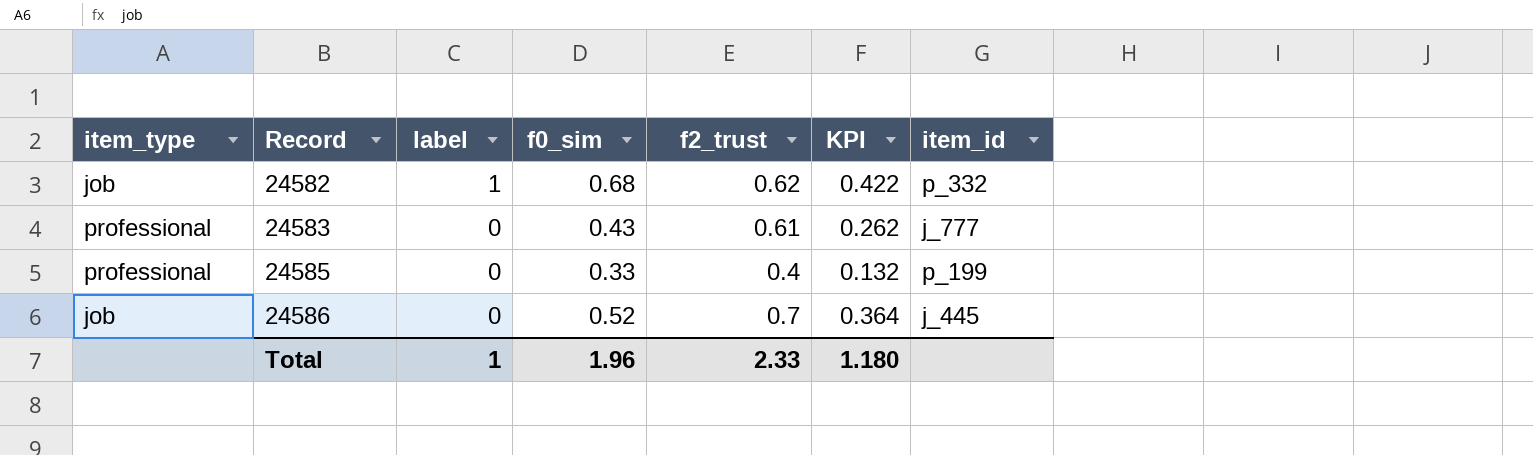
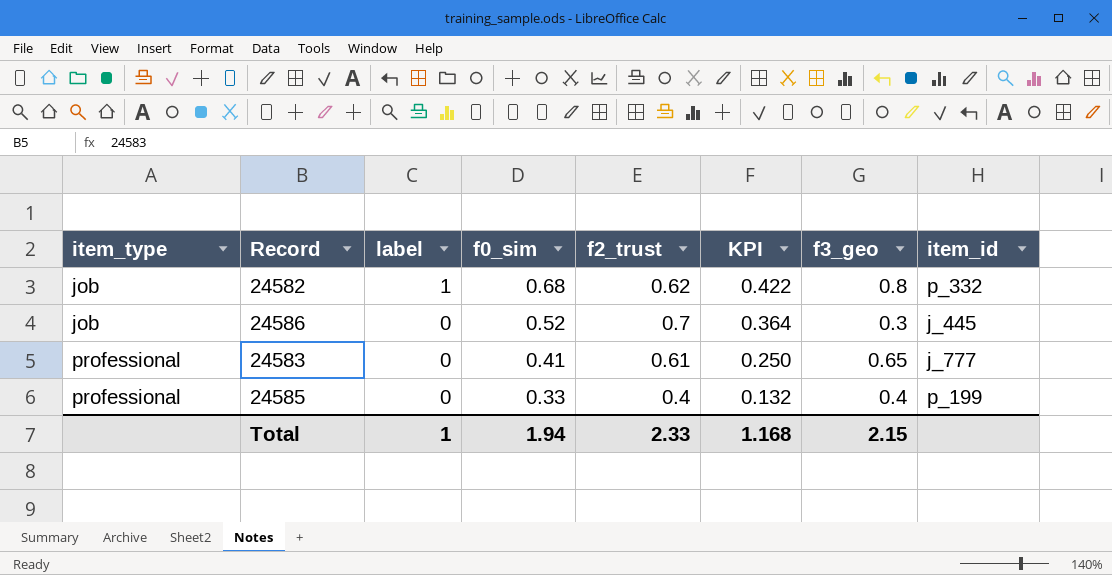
row order: Record ascending -> item_type ascending
column f3_geo | position: none -> 7
24583 | f0_sim: 0.43 -> 0.41
24583 | KPI: 0.262 -> 0.250
Total | f0_sim: 1.96 -> 1.94
Total | KPI: 1.180 -> 1.168

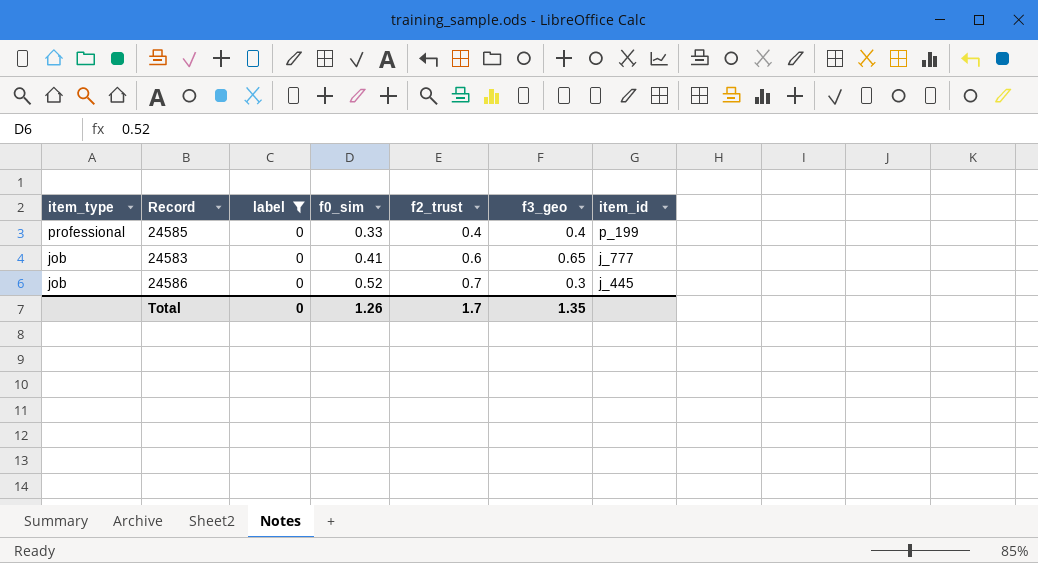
filter: none -> label = 0
row order: item_type ascending -> item_type descending
column KPI | formula: [f0_sim] * [f2_trust] -> none
24583 | item_type: professional -> job
24583 | f2_trust: 0.61 -> 0.6
Total | label: 1 -> 0
Total | f0_sim: 1.94 -> 1.26
Total | f2_trust: 2.33 -> 1.7
Total | f3_geo: 2.15 -> 1.35

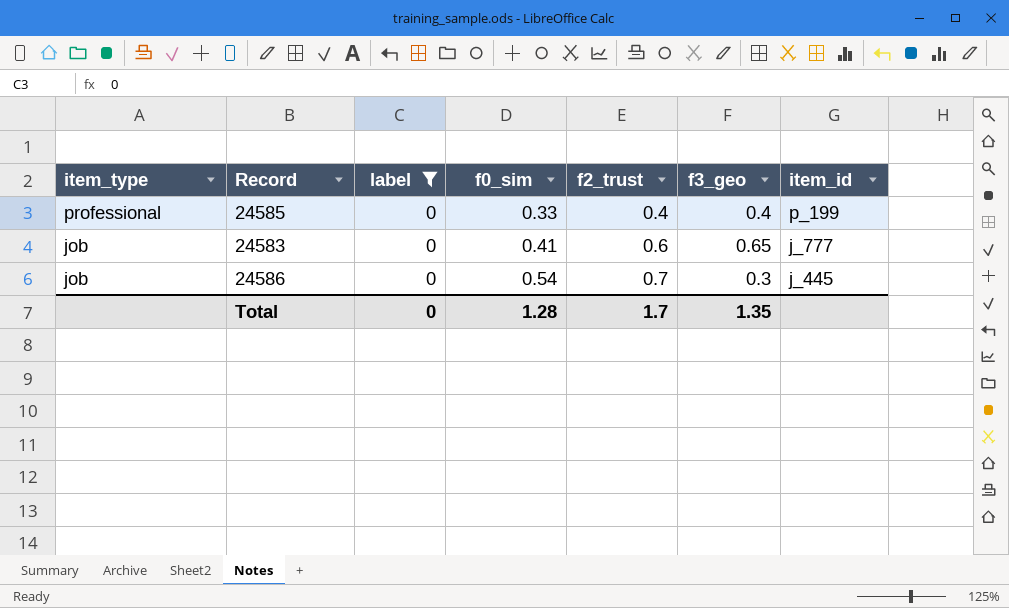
24586 | f0_sim: 0.52 -> 0.54
Total | f0_sim: 1.26 -> 1.28

